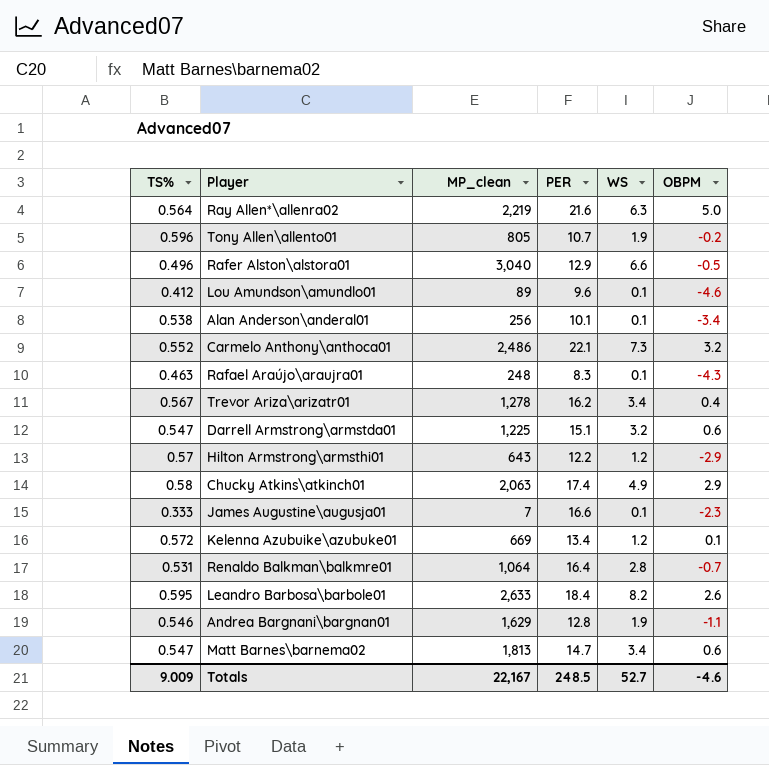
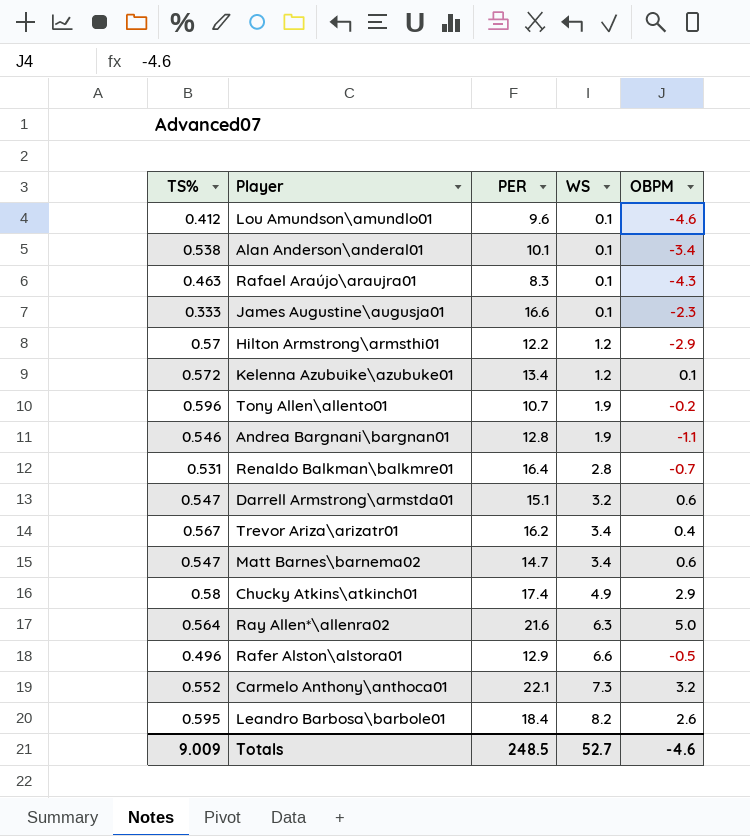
row order: none -> WS ascending
column MP_clean | position: 3 -> none

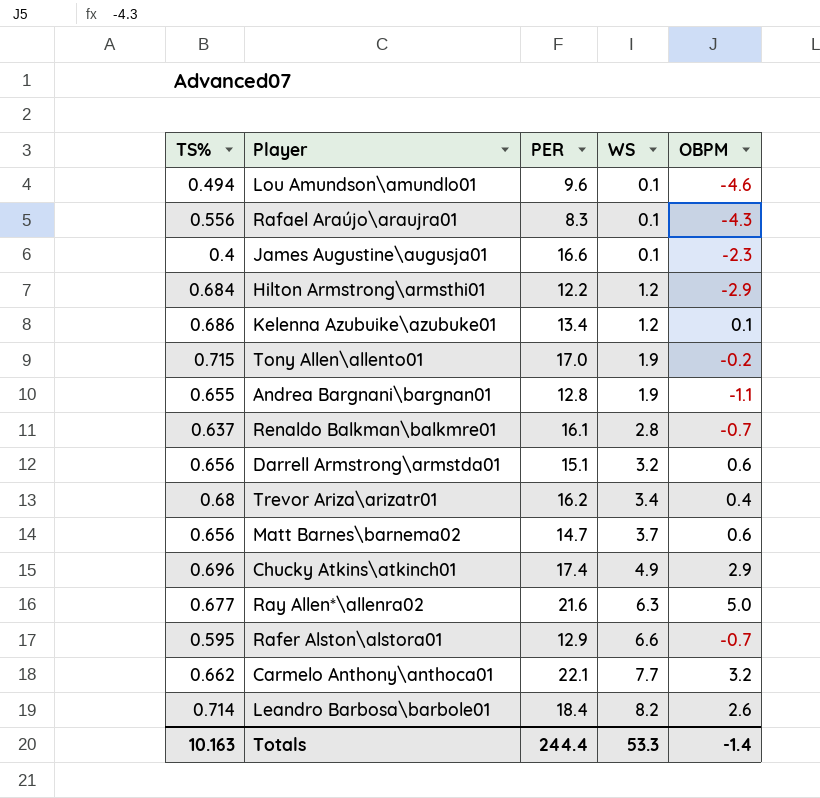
row Alan Anderson\anderal01: 0.538 | 10.1 | 0.1 | -3.4 -> none
Lou Amundson\amundlo01 | TS%: 0.412 -> 0.494
Rafael Araújo\araujra01 | TS%: 0.463 -> 0.556
James Augustine\augusja01 | TS%: 0.333 -> 0.4
Hilton Armstrong\armsthi01 | TS%: 0.57 -> 0.684
Kelenna Azubuike\azubuke01 | TS%: 0.572 -> 0.686
Tony Allen\allento01 | TS%: 0.596 -> 0.715
Tony Allen\allento01 | PER: 10.7 -> 17.0
Andrea Bargnani\bargnan01 | TS%: 0.546 -> 0.655
Renaldo Balkman\balkmre01 | TS%: 0.531 -> 0.637
Renaldo Balkman\balkmre01 | PER: 16.4 -> 16.1
Darrell Armstrong\armstda01 | TS%: 0.547 -> 0.656
Trevor Ariza\arizatr01 | TS%: 0.567 -> 0.68
Matt Barnes\barnema02 | TS%: 0.547 -> 0.656
Matt Barnes\barnema02 | WS: 3.4 -> 3.7
Chucky Atkins\atkinch01 | TS%: 0.58 -> 0.696
Ray Allen*\allenra02 | TS%: 0.564 -> 0.677
Rafer Alston\alstora01 | TS%: 0.496 -> 0.595
Rafer Alston\alstora01 | OBPM: -0.5 -> -0.7
Carmelo Anthony\anthoca01 | TS%: 0.552 -> 0.662
Carmelo Anthony\anthoca01 | WS: 7.3 -> 7.7
Leandro Barbosa\barbole01 | TS%: 0.595 -> 0.714
Totals | TS%: 9.009 -> 10.163
Totals | PER: 248.5 -> 244.4
Totals | WS: 52.7 -> 53.3
Totals | OBPM: -4.6 -> -1.4

